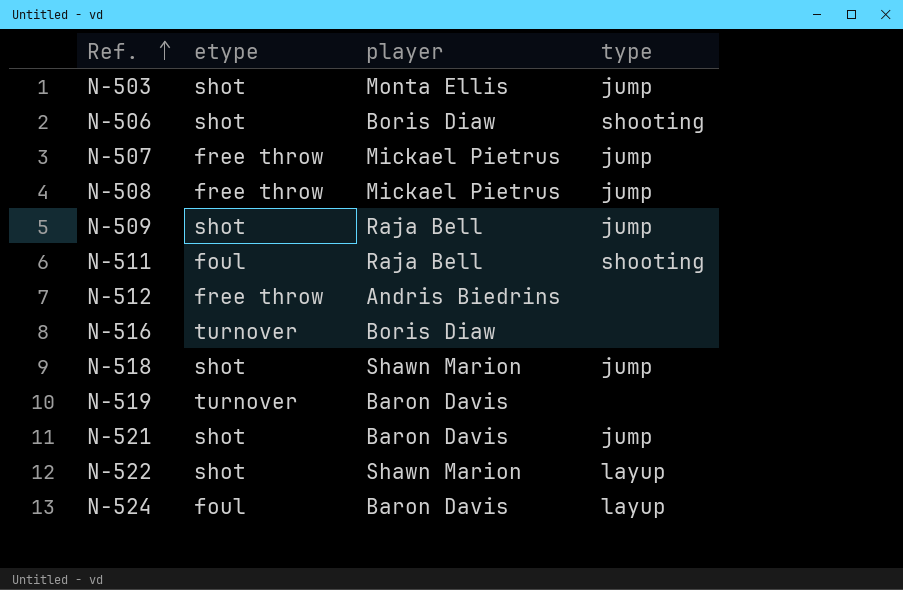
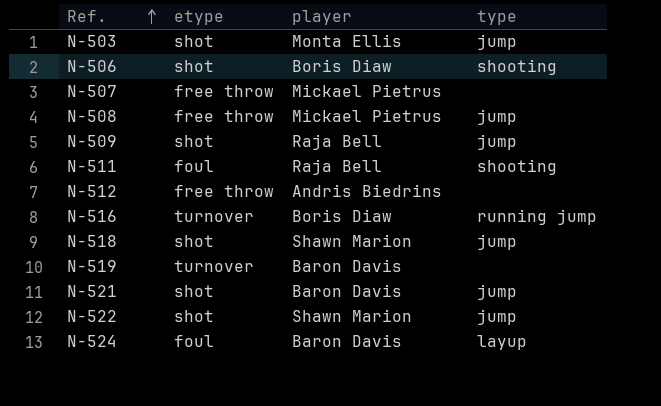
N-507 | type: jump -> none
N-516 | type: none -> running jump
N-522 | type: layup -> jump

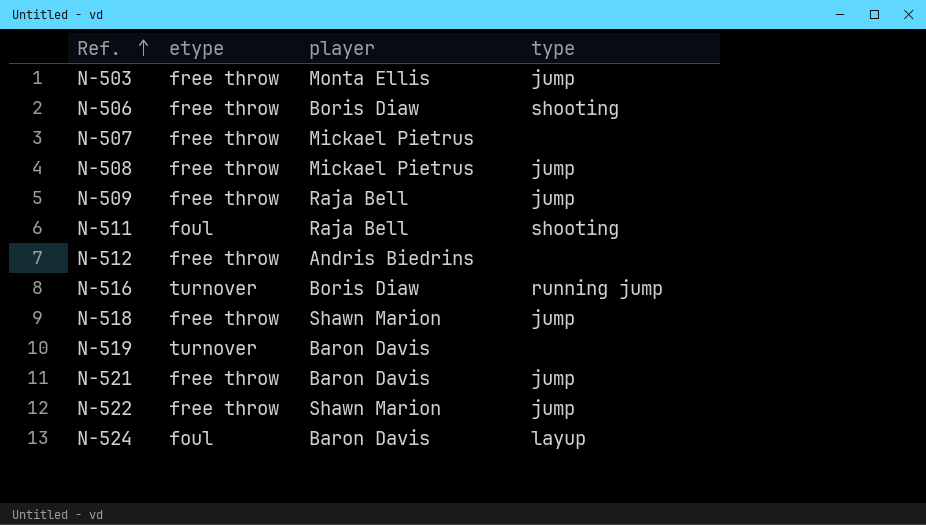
N-503 | etype: shot -> free throw
N-506 | etype: shot -> free throw
N-509 | etype: shot -> free throw
N-518 | etype: shot -> free throw
N-521 | etype: shot -> free throw
N-522 | etype: shot -> free throw

